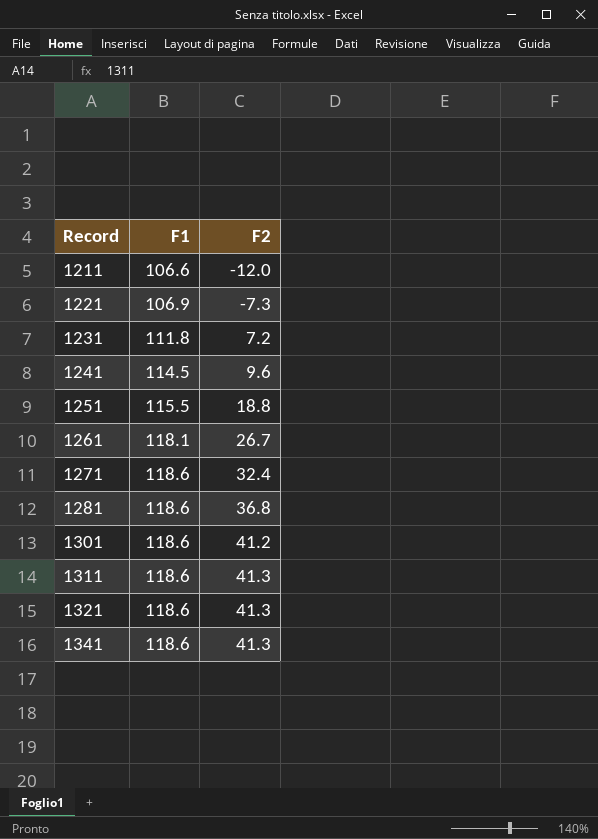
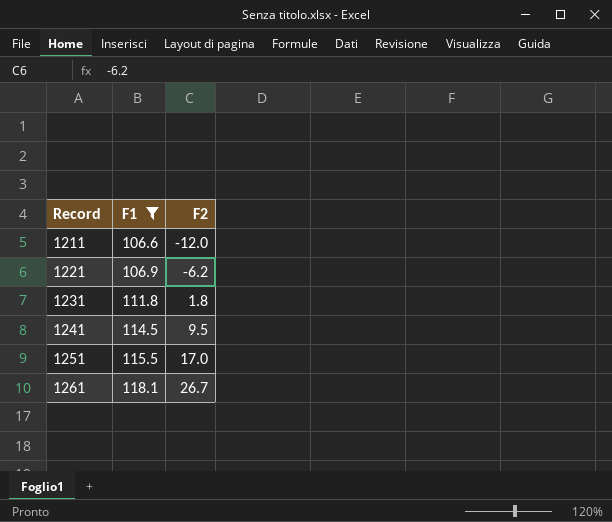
filter: none -> F1 != 118.6
1221 | F2: -7.3 -> -6.2
1231 | F2: 7.2 -> 1.8
1241 | F2: 9.6 -> 9.5
1251 | F2: 18.8 -> 17.0

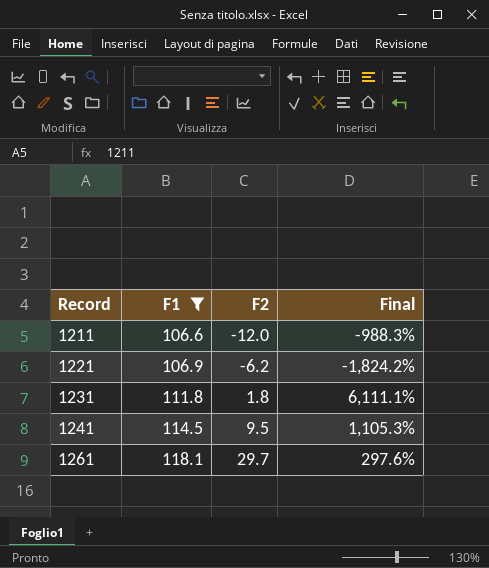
column Final | formula: none -> ([F1] - [F2]) / [F2]
row 1251: 115.5 | 17.0 -> none
1261 | F2: 26.7 -> 29.7

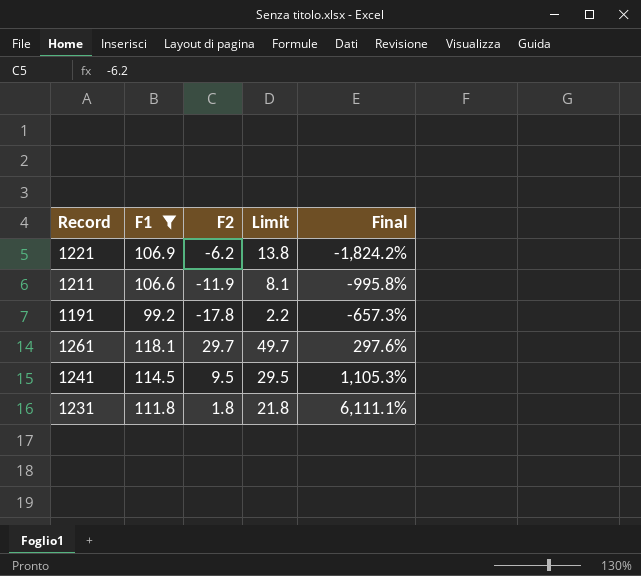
row order: Record ascending -> Final ascending
column Limit | formula: none -> [F2] + 20
1211 | F2: -12.0 -> -11.9
1211 | Final: -988.3% -> -995.8%
row 1191: none -> 99.2 | -17.8 | 2.2 | -657.3%

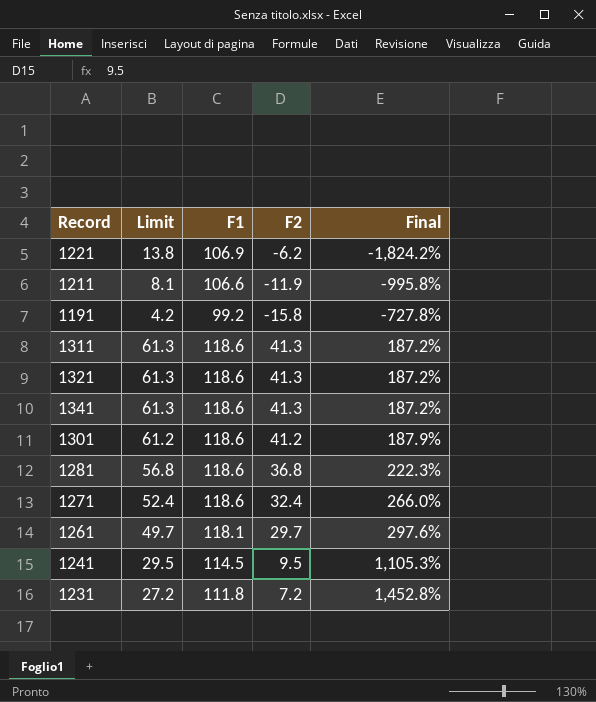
filter: F1 != 118.6 -> none
column Limit | position: 4 -> 2
1191 | Limit: 2.2 -> 4.2
1191 | F2: -17.8 -> -15.8
1191 | Final: -657.3% -> -727.8%
1231 | Limit: 21.8 -> 27.2
1231 | F2: 1.8 -> 7.2
1231 | Final: 6,111.1% -> 1,452.8%

